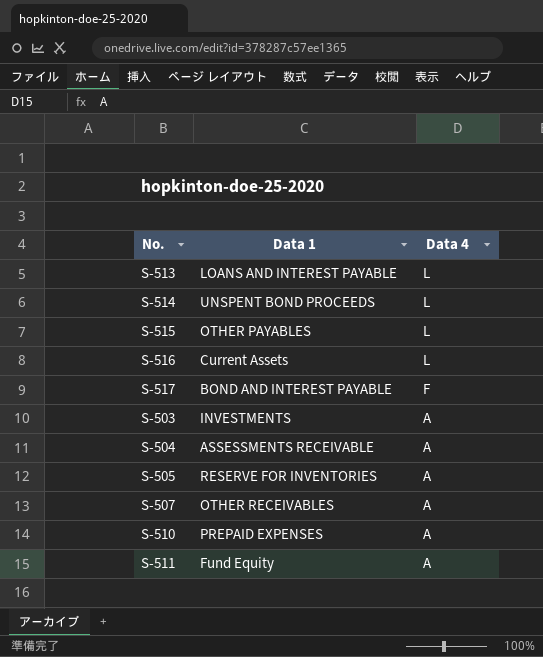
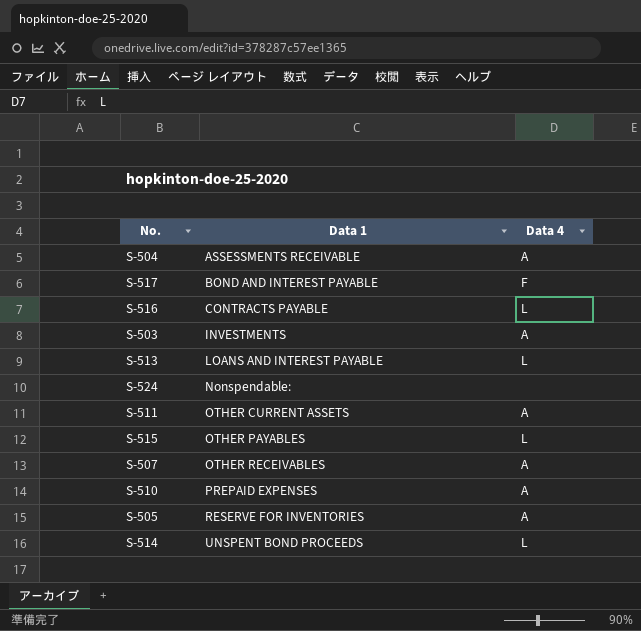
row order: Data 4 descending -> Data 1 ascending
S-516 | Data 1: Current Assets -> CONTRACTS PAYABLE
row S-524: none -> Nonspendable: | none
S-511 | Data 1: Fund Equity -> OTHER CURRENT ASSETS

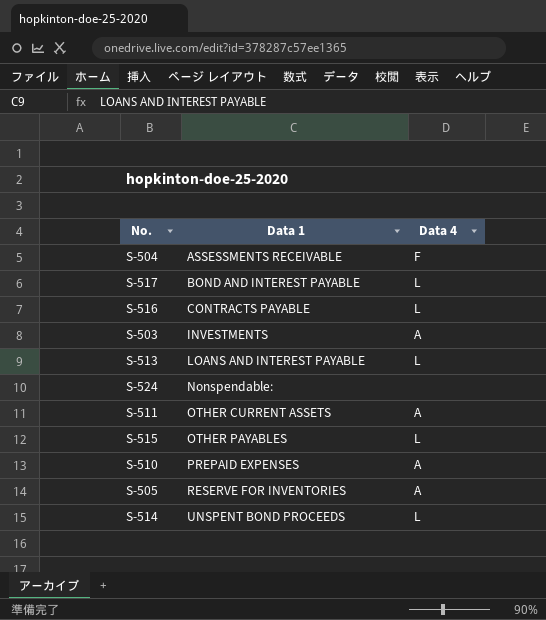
row S-507: OTHER RECEIVABLES | A -> none
S-504 | Data 4: A -> F
S-517 | Data 4: F -> L

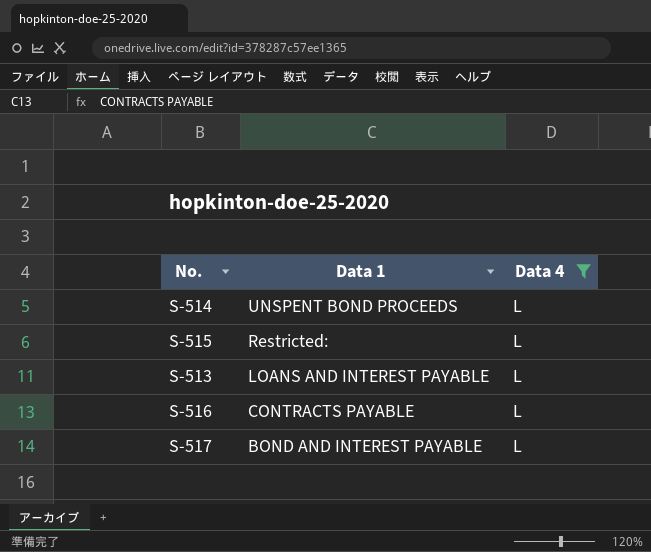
filter: none -> Data 4 = L
row order: Data 1 ascending -> Data 1 descending
S-515 | Data 1: OTHER PAYABLES -> Restricted:

